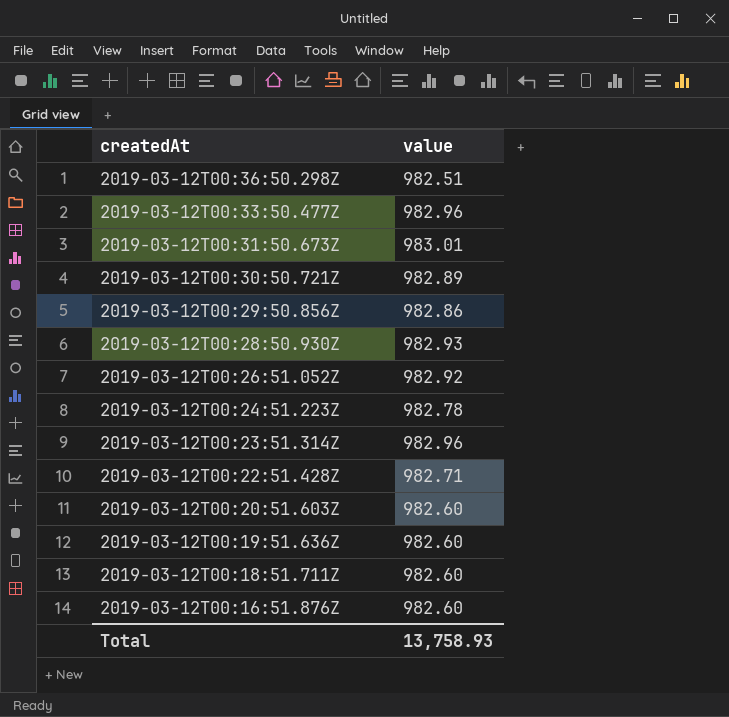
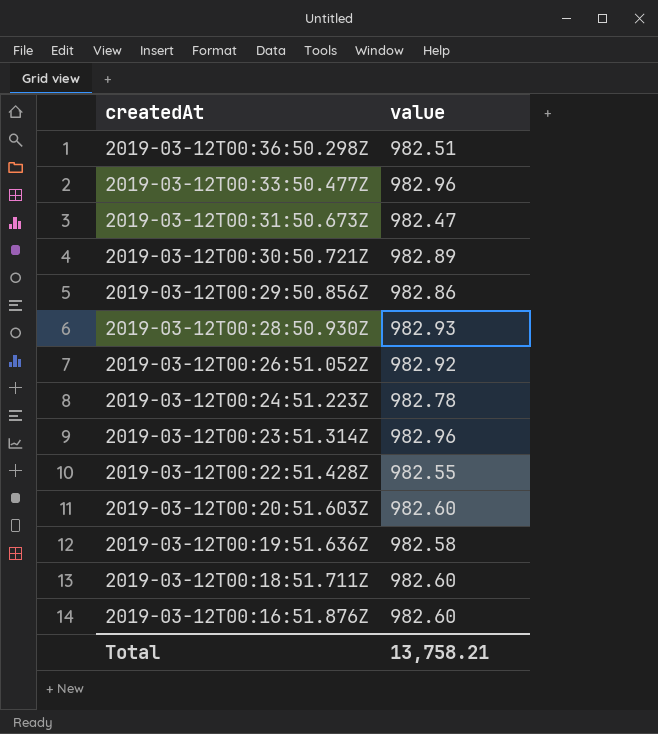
2019-03-12T00:31:50.673Z | value: 983.01 -> 982.47
2019-03-12T00:22:51.428Z | value: 982.71 -> 982.55
2019-03-12T00:19:51.636Z | value: 982.60 -> 982.58
Total | value: 13,758.93 -> 13,758.21

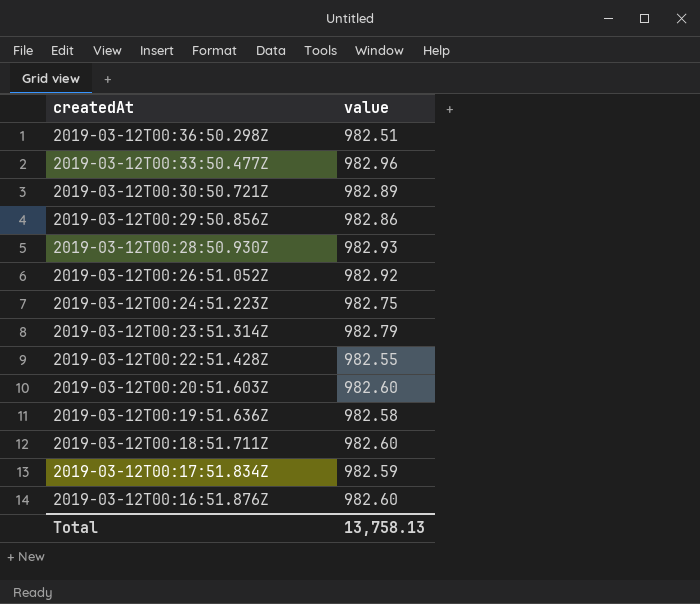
row 2019-03-12T00:31:50.673Z: 982.47 -> none
2019-03-12T00:24:51.223Z | value: 982.78 -> 982.75
2019-03-12T00:23:51.314Z | value: 982.96 -> 982.79
row 2019-03-12T00:17:51.834Z: none -> 982.59
Total | value: 13,758.21 -> 13,758.13

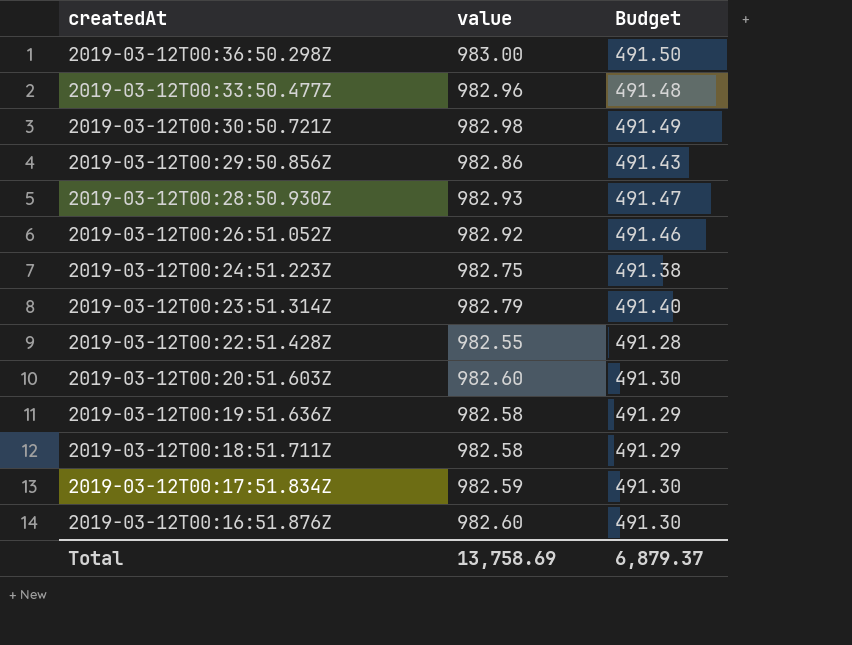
column Budget | formula: none -> [value] * 0.5
2019-03-12T00:36:50.298Z | value: 982.51 -> 983.00
2019-03-12T00:30:50.721Z | value: 982.89 -> 982.98
2019-03-12T00:18:51.711Z | value: 982.60 -> 982.58
Total | value: 13,758.13 -> 13,758.69

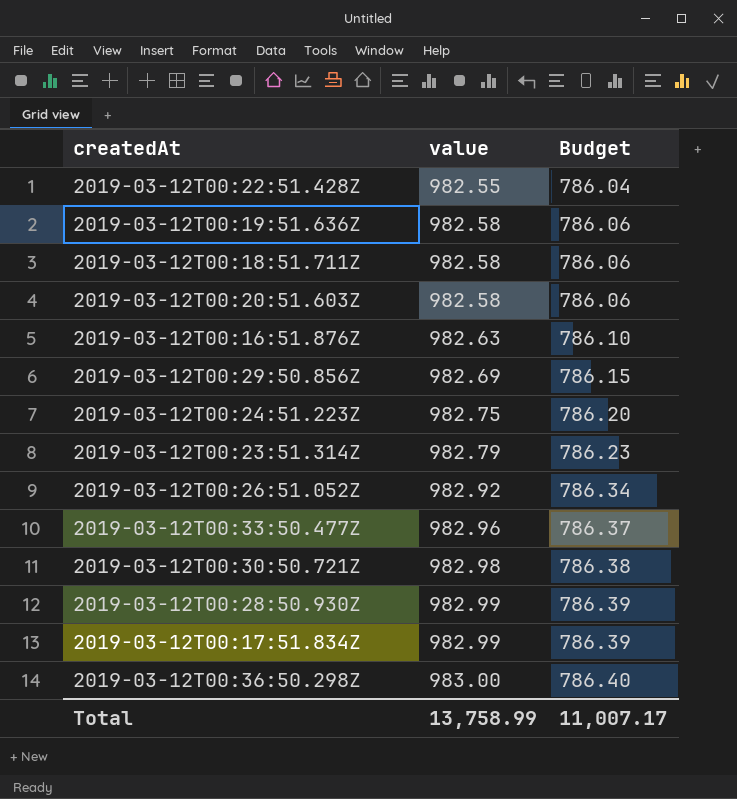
row order: createdAt descending -> value ascending
column Budget | formula: [value] * 0.5 -> [value] * 0.8
2019-03-12T00:20:51.603Z | value: 982.60 -> 982.58
2019-03-12T00:16:51.876Z | value: 982.60 -> 982.63
2019-03-12T00:29:50.856Z | value: 982.86 -> 982.69
2019-03-12T00:28:50.930Z | value: 982.93 -> 982.99
2019-03-12T00:17:51.834Z | value: 982.59 -> 982.99
Total | value: 13,758.69 -> 13,758.99
Total | Budget: 6,879.37 -> 11,007.17

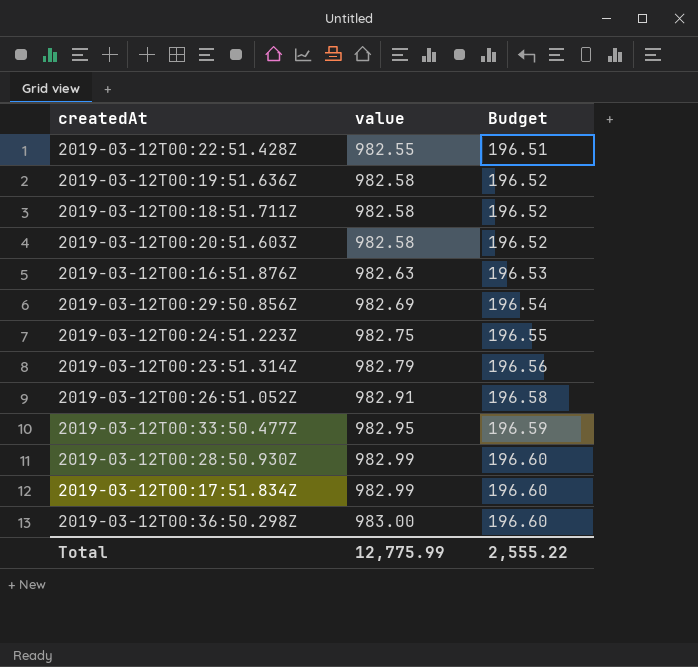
column Budget | formula: [value] * 0.8 -> [value] * 0.2
row 2019-03-12T00:30:50.721Z: 982.98 | 786.38 -> none
2019-03-12T00:26:51.052Z | value: 982.92 -> 982.91
2019-03-12T00:33:50.477Z | value: 982.96 -> 982.95
Total | value: 13,758.99 -> 12,775.99
Total | Budget: 11,007.17 -> 2,555.22

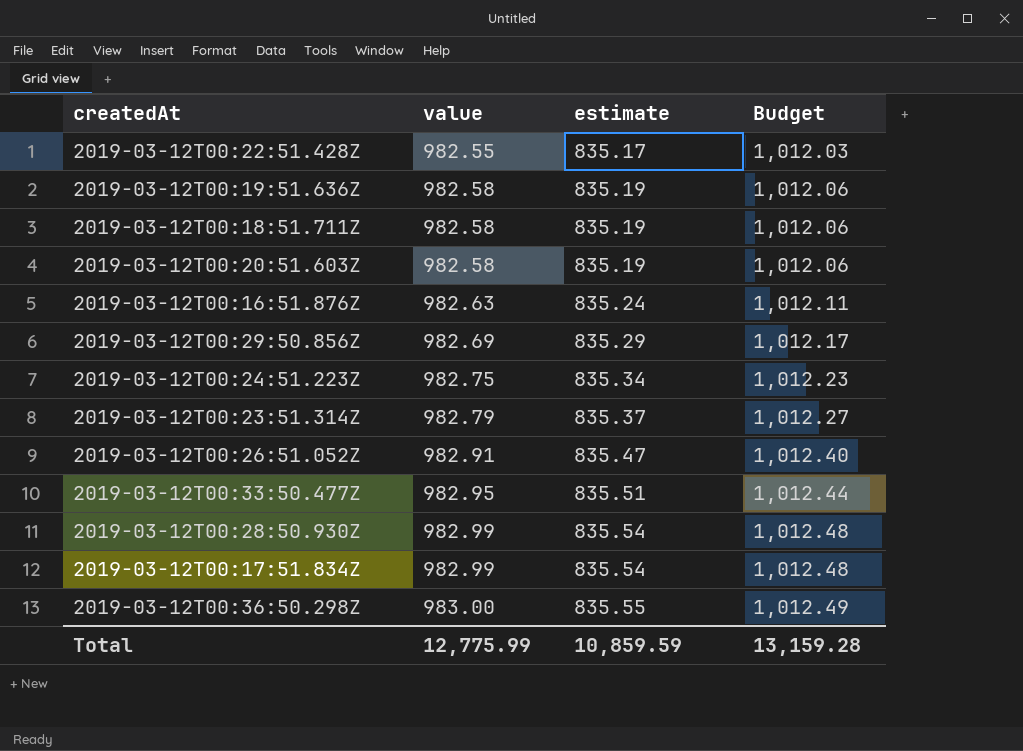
column estimate | formula: none -> [value] * 0.85
column Budget | formula: [value] * 0.2 -> [value] * 1.03
Total | Budget: 2,555.22 -> 13,159.28

